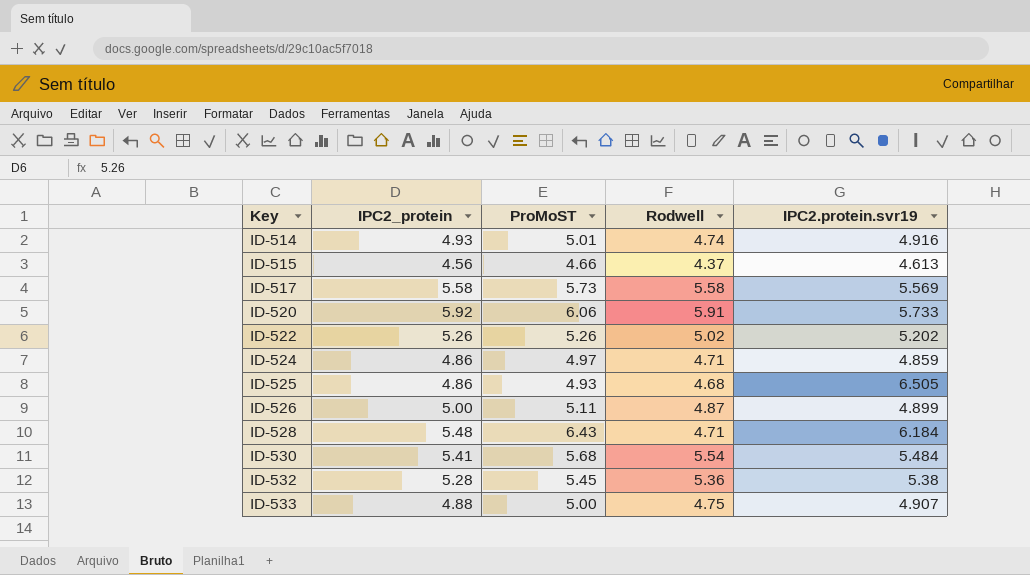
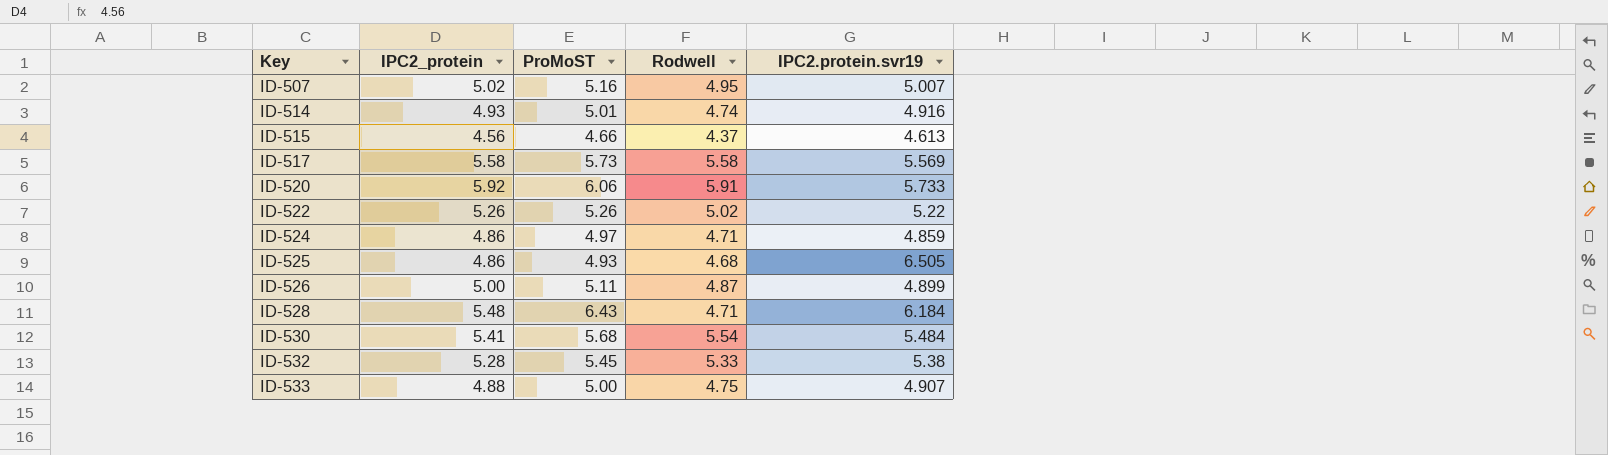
row ID-507: none -> 5.02 | 5.16 | 4.95 | 5.007
ID-522 | IPC2.protein.svr19: 5.202 -> 5.22
ID-532 | Rodwell: 5.36 -> 5.33

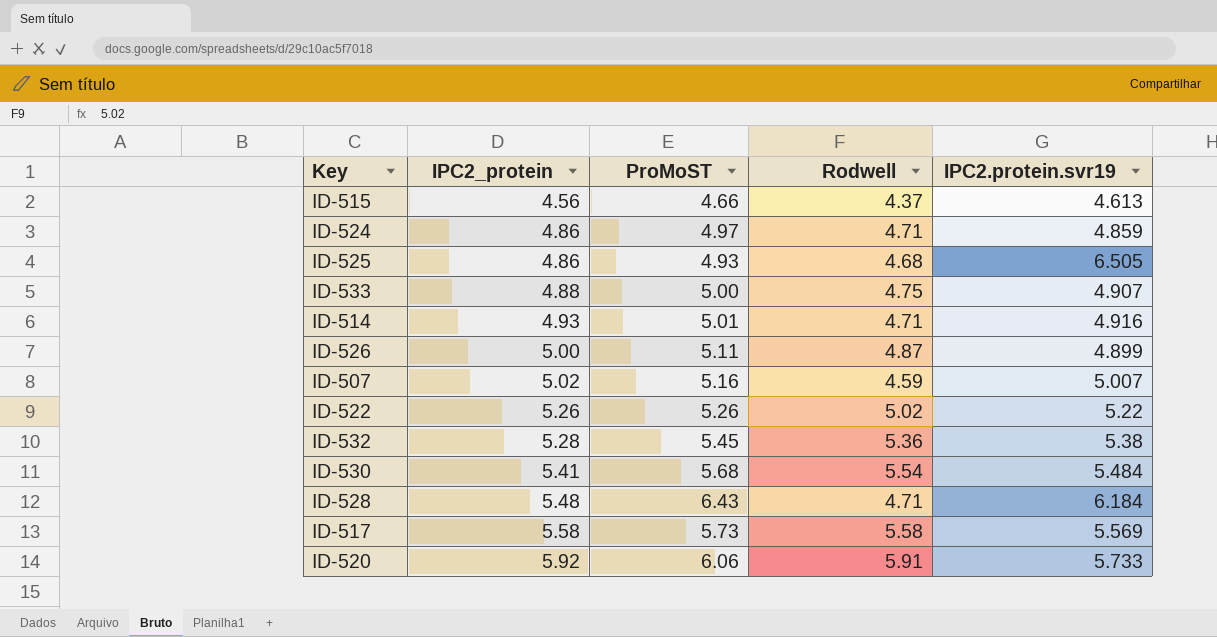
row order: Key ascending -> IPC2_protein ascending
ID-514 | Rodwell: 4.74 -> 4.71
ID-507 | Rodwell: 4.95 -> 4.59
ID-532 | Rodwell: 5.33 -> 5.36

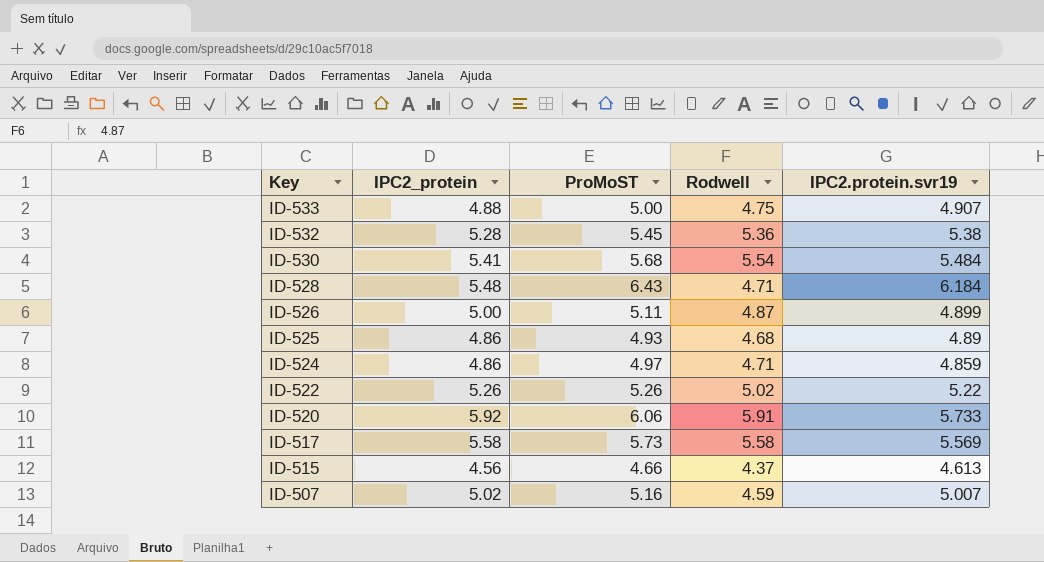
row order: IPC2_protein ascending -> Key descending
row ID-514: 4.93 | 5.01 | 4.71 | 4.916 -> none
ID-525 | IPC2.protein.svr19: 6.505 -> 4.89

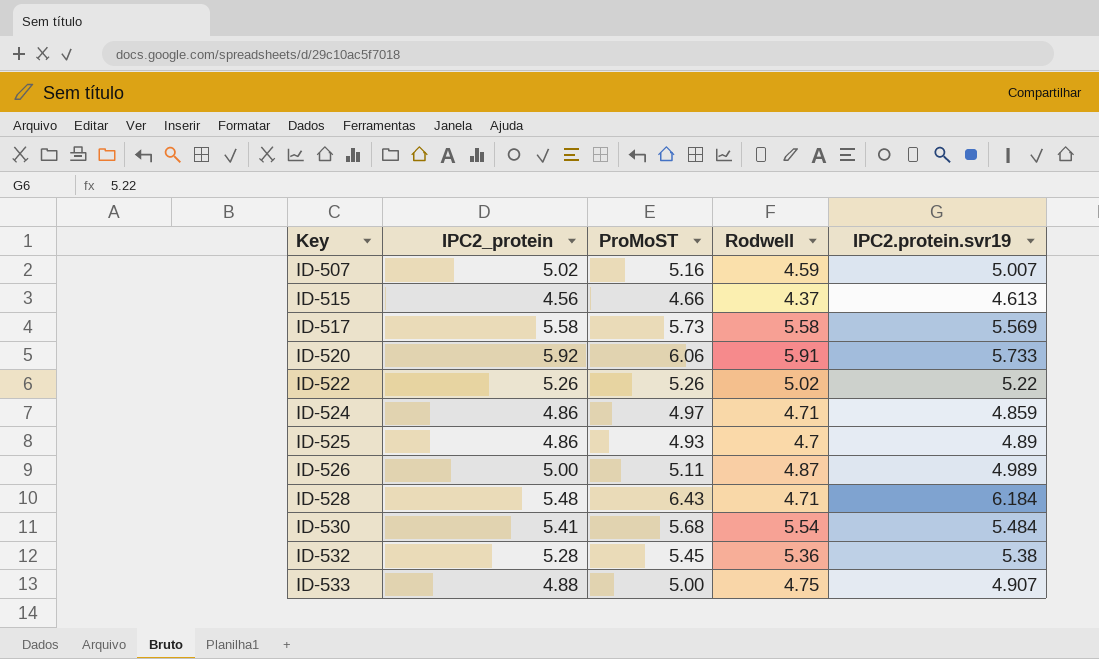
row order: Key descending -> Key ascending
ID-525 | Rodwell: 4.68 -> 4.7
ID-526 | IPC2.protein.svr19: 4.899 -> 4.989

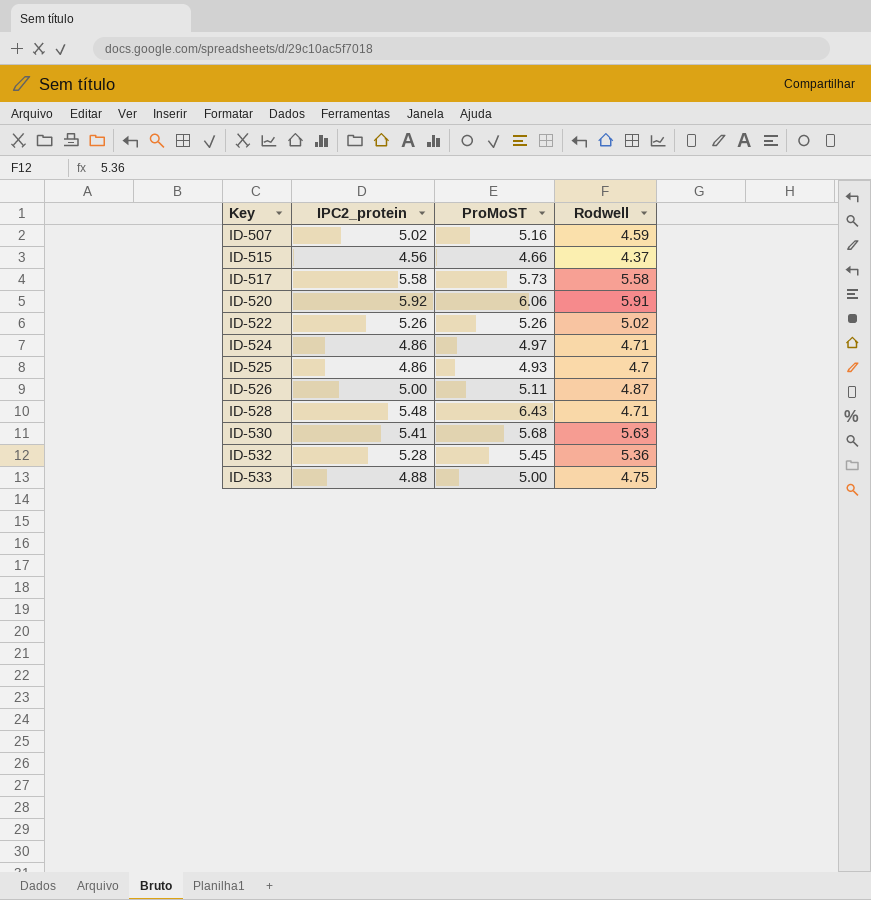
column IPC2.protein.svr19 | position: 5 -> none
ID-530 | Rodwell: 5.54 -> 5.63

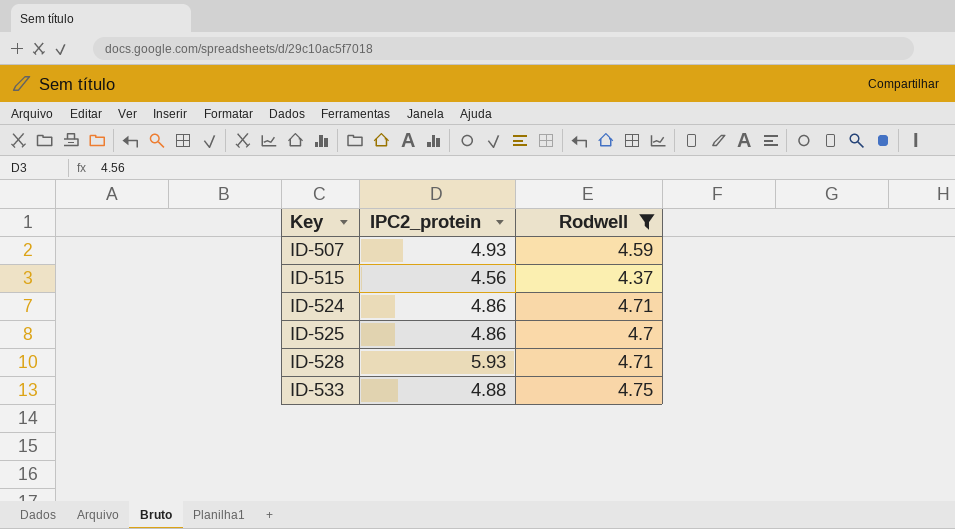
filter: none -> Rodwell <= 4.75
column ProMoST | position: 3 -> none
ID-507 | IPC2_protein: 5.02 -> 4.93
ID-528 | IPC2_protein: 5.48 -> 5.93

